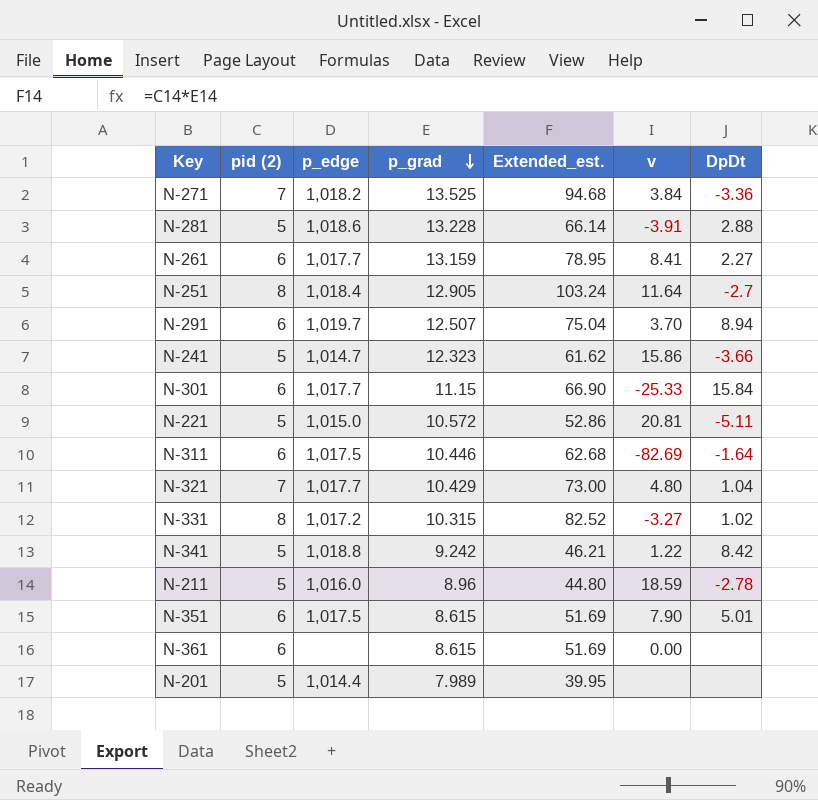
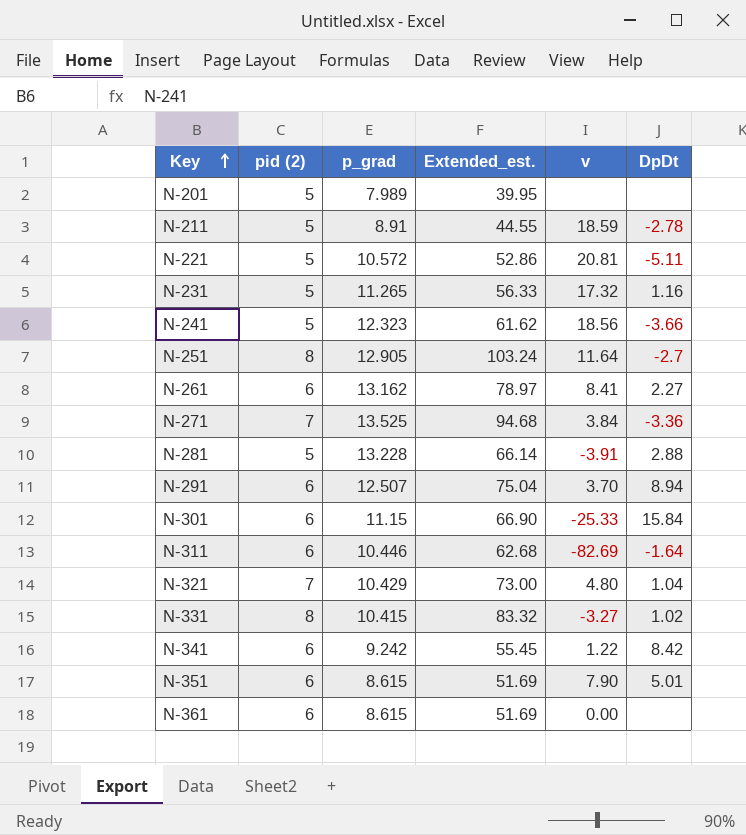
row order: p_grad descending -> Key ascending
column p_edge | position: 3 -> none
N-211 | p_grad: 8.96 -> 8.91
N-211 | Extended_est.: 44.80 -> 44.55
row N-231: none -> 5 | 11.265 | 56.33 | 17.32 | 1.16
N-241 | v: 15.86 -> 18.56
N-261 | p_grad: 13.159 -> 13.162
N-261 | Extended_est.: 78.95 -> 78.97
N-331 | p_grad: 10.315 -> 10.415
N-331 | Extended_est.: 82.52 -> 83.32
N-341 | pid (2): 5 -> 6
N-341 | Extended_est.: 46.21 -> 55.45

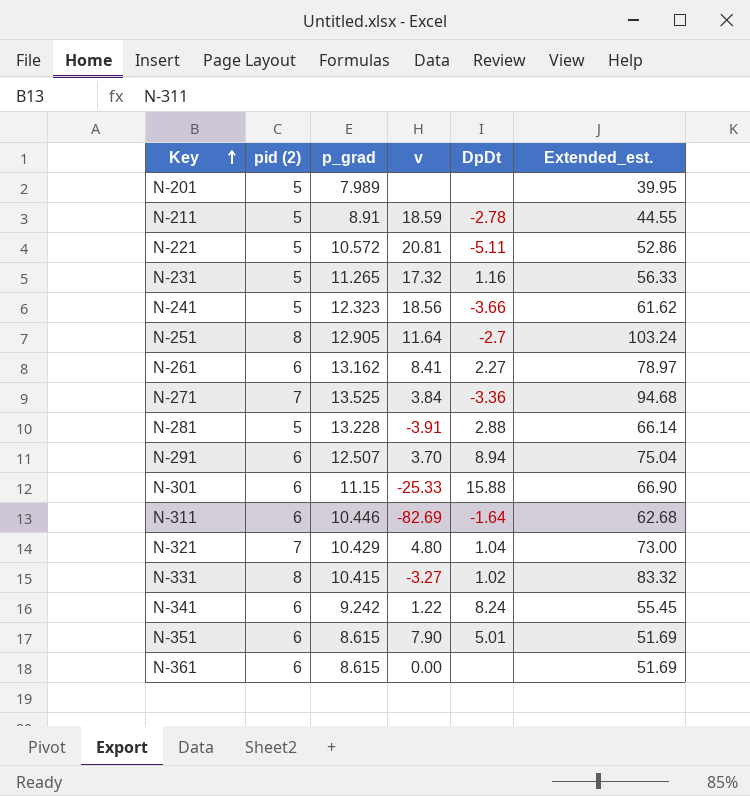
column Extended_est. | position: 4 -> 6
N-301 | DpDt: 15.84 -> 15.88
N-341 | DpDt: 8.42 -> 8.24

